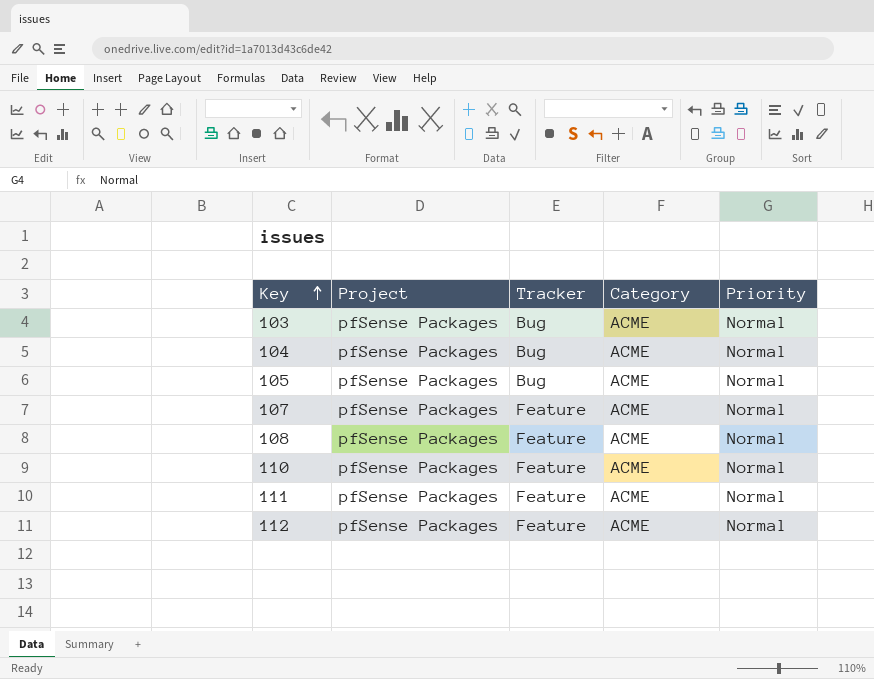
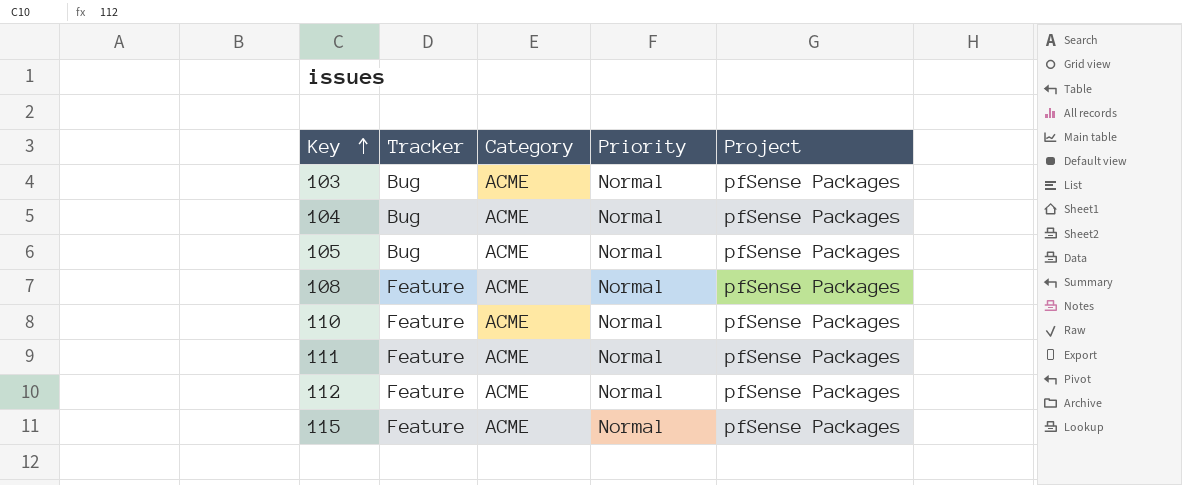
column Project | position: 2 -> 5
row 107: pfSense Packages | Feature | ACME | Normal -> none
row 115: none -> Feature | ACME | Normal | pfSense Packages

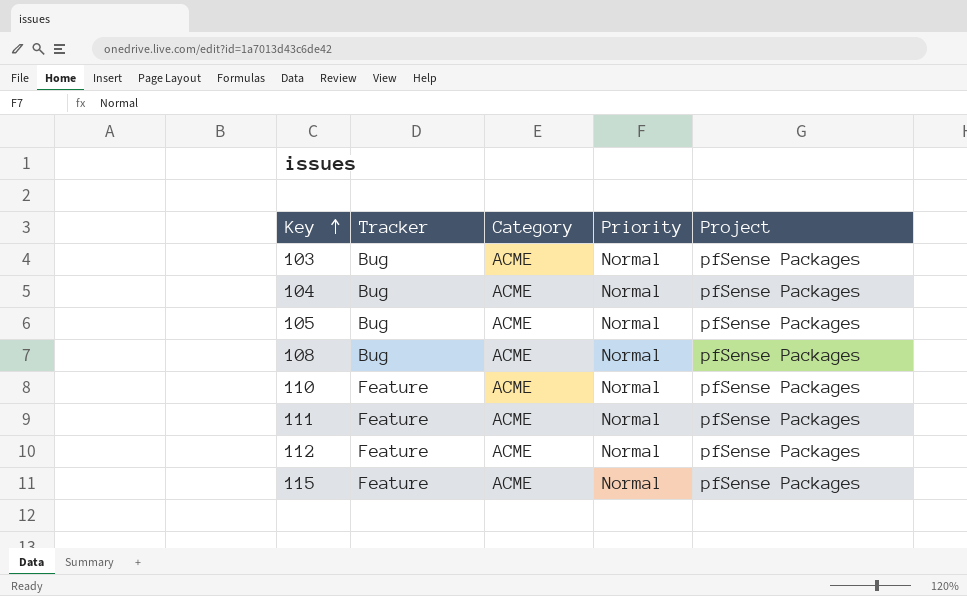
108 | Tracker: Feature -> Bug

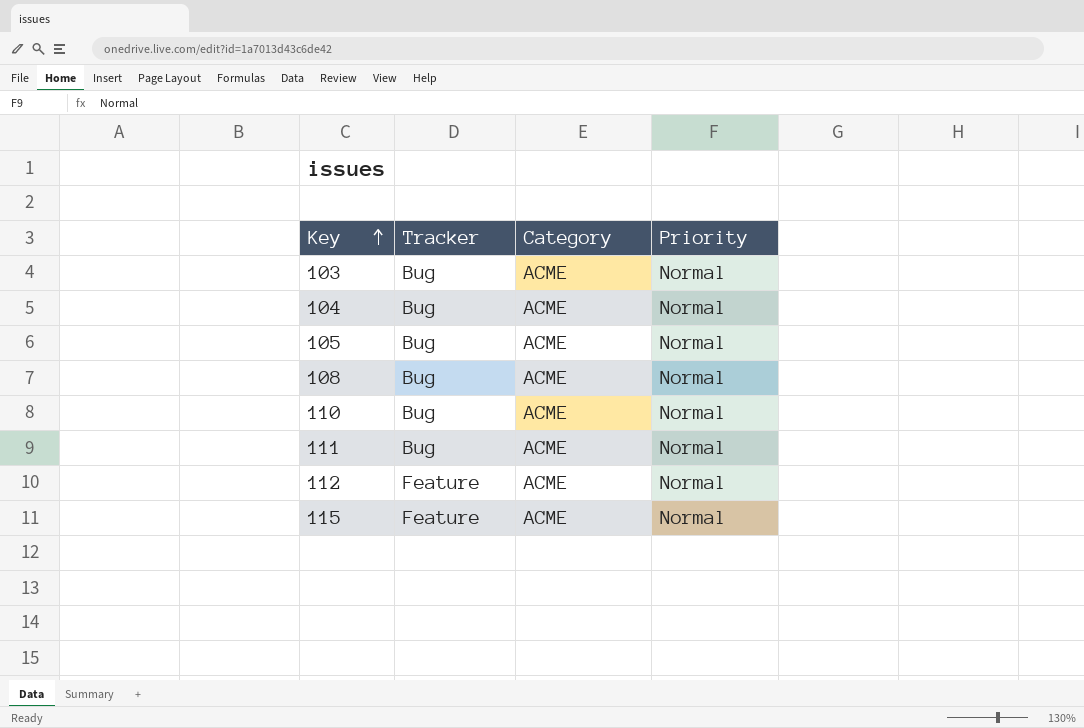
column Project | position: 5 -> none
110 | Tracker: Feature -> Bug
111 | Tracker: Feature -> Bug

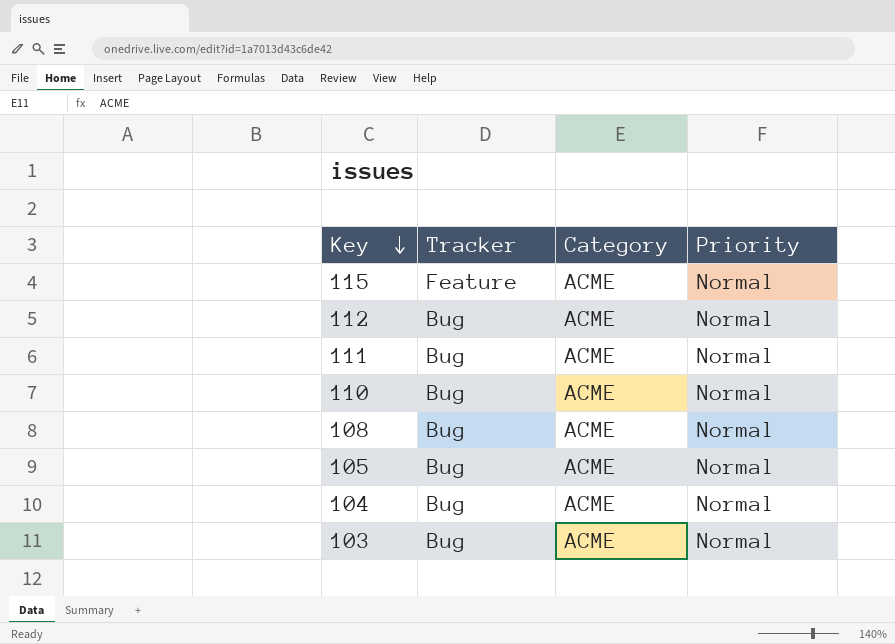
row order: Key ascending -> Key descending
112 | Tracker: Feature -> Bug

